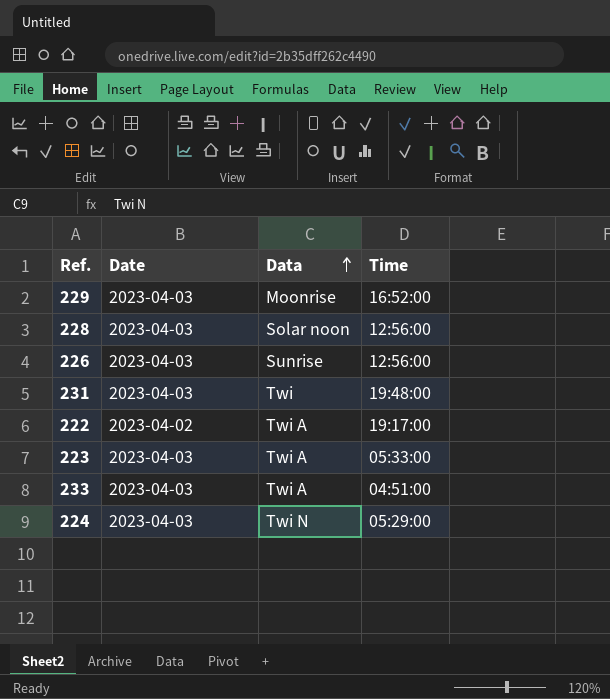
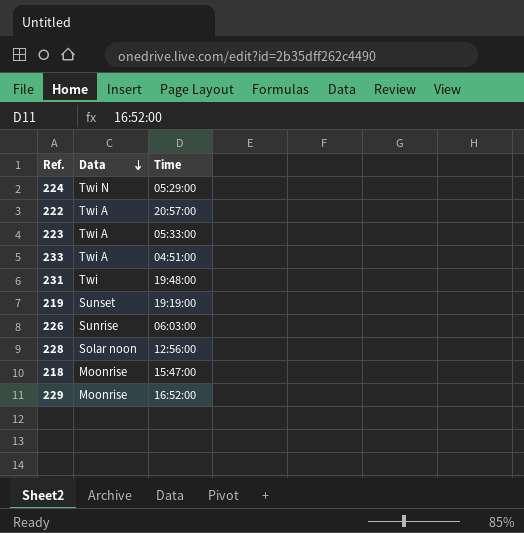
row order: Data ascending -> Data descending
column Date | position: 2 -> none
222 | Time: 19:17:00 -> 20:57:00
row 219: none -> Sunset | 19:19:00
226 | Time: 12:56:00 -> 06:03:00
row 218: none -> Moonrise | 15:47:00

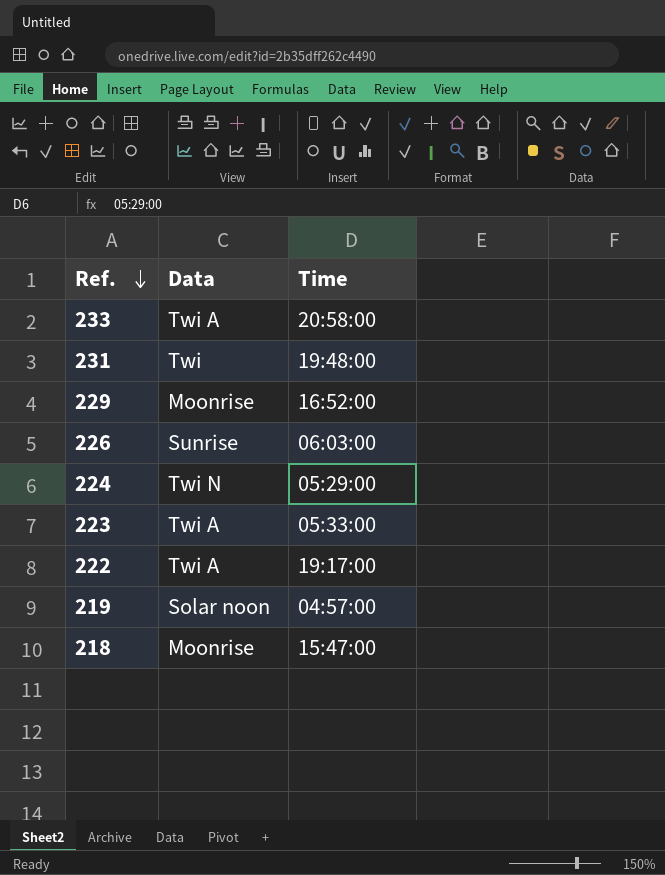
row order: Data descending -> Ref. descending
row 228: Solar noon | 12:56:00 -> none
233 | Time: 04:51:00 -> 20:58:00
222 | Time: 20:57:00 -> 19:17:00
219 | Data: Sunset -> Solar noon
219 | Time: 19:19:00 -> 04:57:00

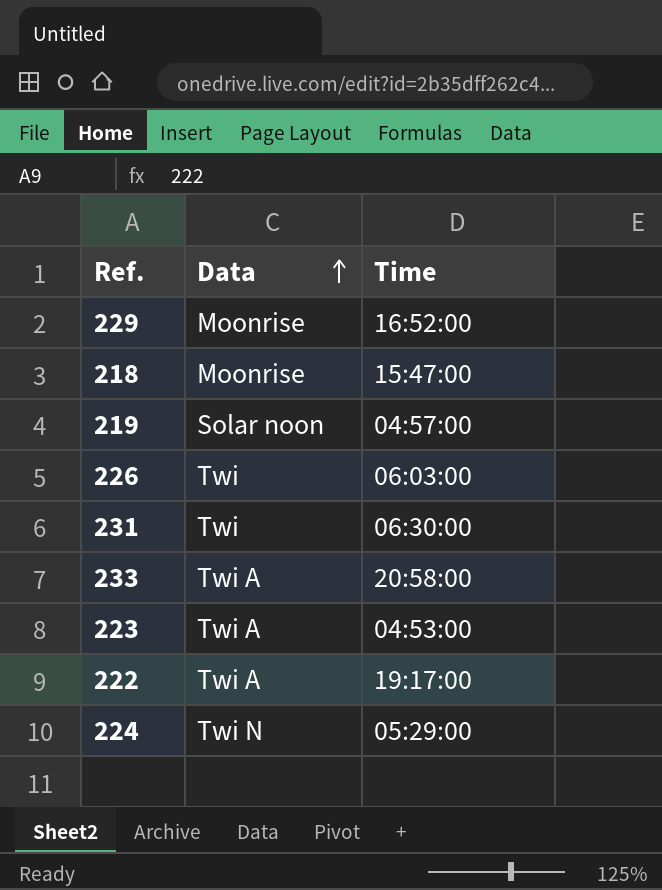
row order: Ref. descending -> Data ascending
226 | Data: Sunrise -> Twi
231 | Time: 19:48:00 -> 06:30:00
223 | Time: 05:33:00 -> 04:53:00

